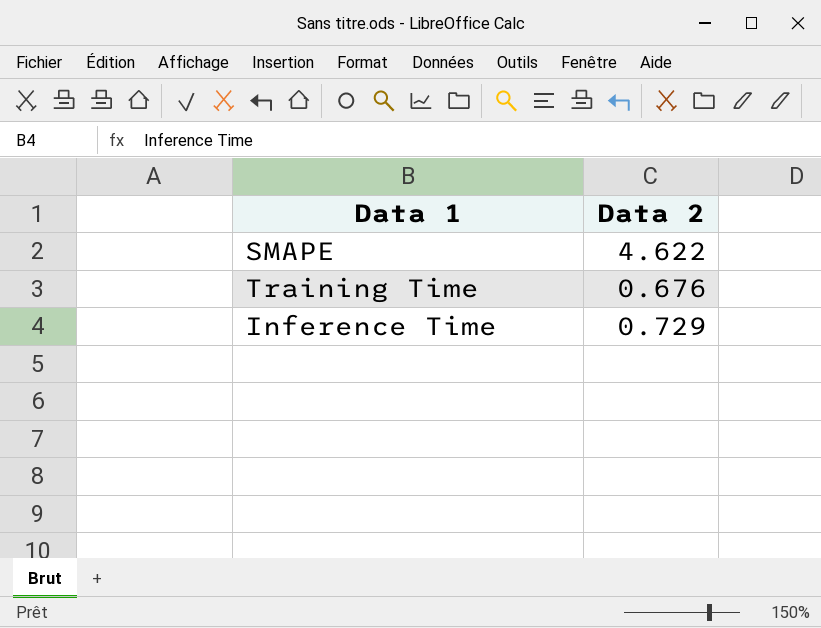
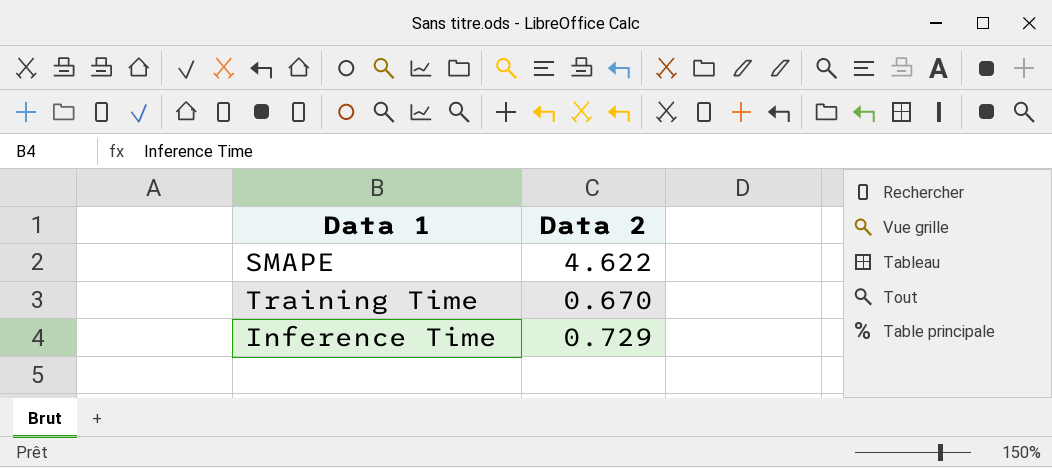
Training Time | Data 2: 0.676 -> 0.670

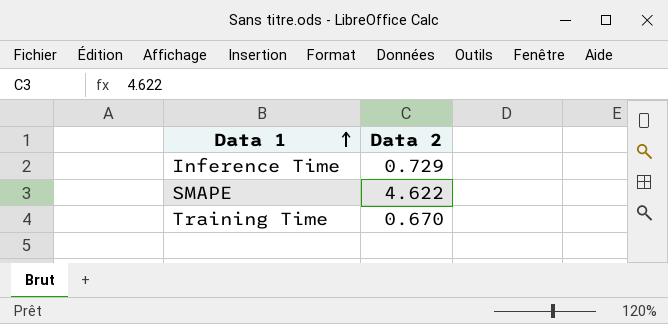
row order: none -> Data 1 ascending

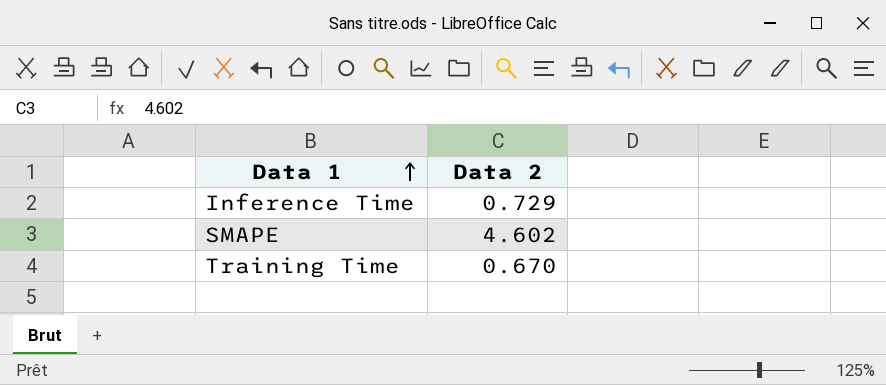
SMAPE | Data 2: 4.622 -> 4.602

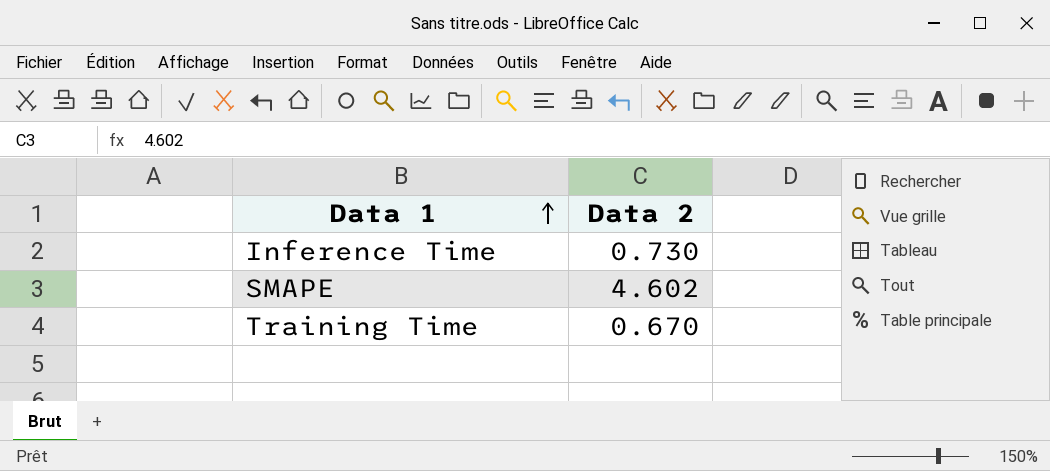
Inference Time | Data 2: 0.729 -> 0.730

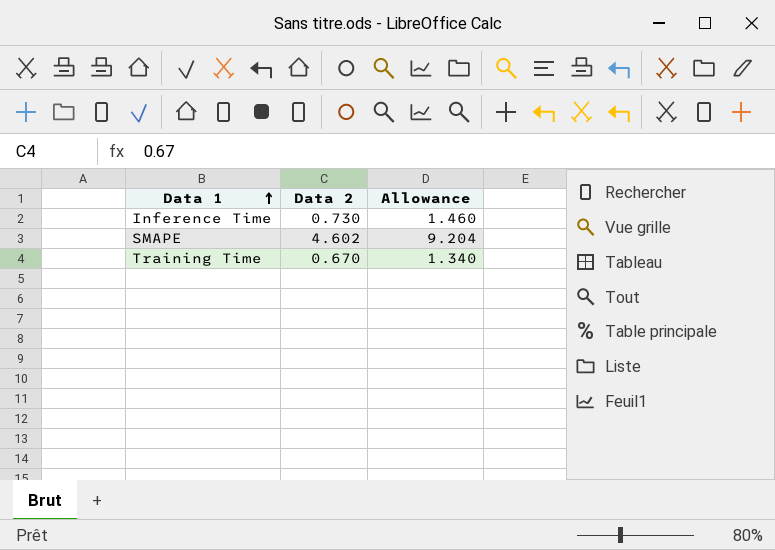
column Allowance | formula: none -> [Data 2] * 2

